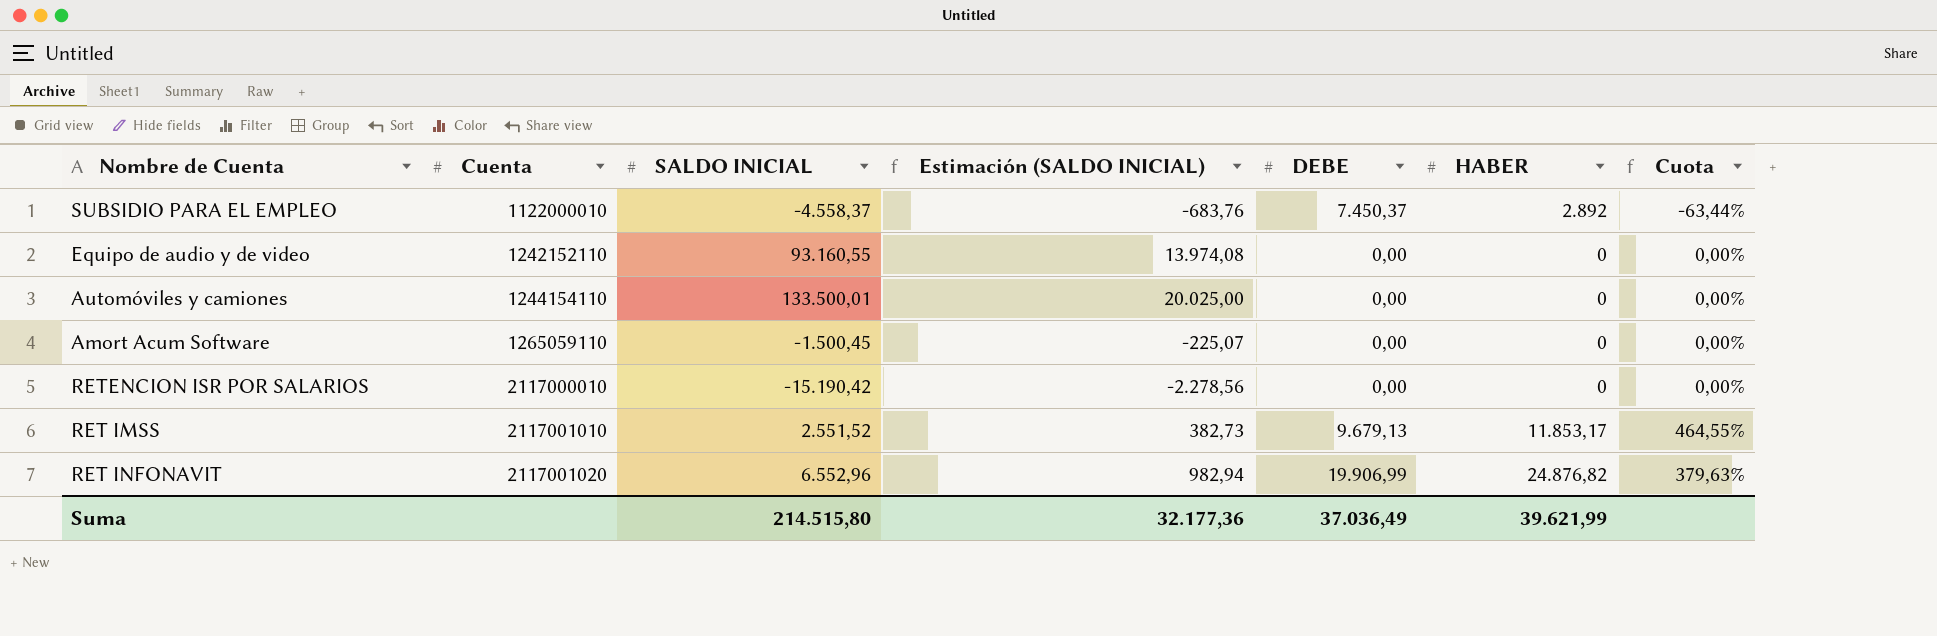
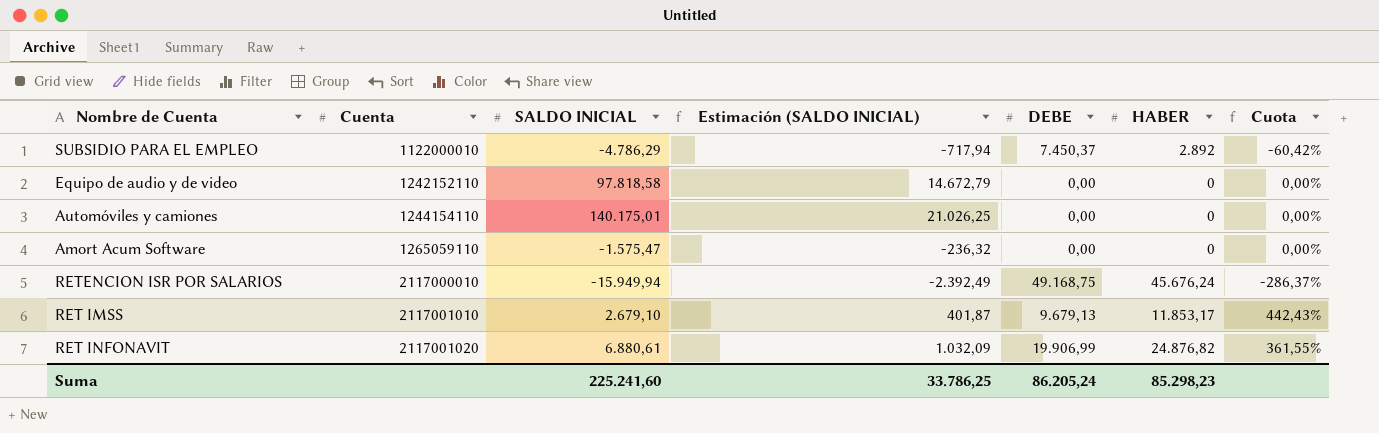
SUBSIDIO PARA EL EMPLEO | SALDO INICIAL: -4.558,37 -> -4.786,29
SUBSIDIO PARA EL EMPLEO | Estimación (SALDO INICIAL): -683,76 -> -717,94
SUBSIDIO PARA EL EMPLEO | Cuota: -63,44% -> -60,42%
Equipo de audio y de video | SALDO INICIAL: 93.160,55 -> 97.818,58
Equipo de audio y de video | Estimación (SALDO INICIAL): 13.974,08 -> 14.672,79
Automóviles y camiones | SALDO INICIAL: 133.500,01 -> 140.175,01
Automóviles y camiones | Estimación (SALDO INICIAL): 20.025,00 -> 21.026,25
Amort Acum Software | SALDO INICIAL: -1.500,45 -> -1.575,47
Amort Acum Software | Estimación (SALDO INICIAL): -225,07 -> -236,32
RETENCION ISR POR SALARIOS | SALDO INICIAL: -15.190,42 -> -15.949,94
RETENCION ISR POR SALARIOS | Estimación (SALDO INICIAL): -2.278,56 -> -2.392,49
RETENCION ISR POR SALARIOS | DEBE: 0,00 -> 49.168,75
RETENCION ISR POR SALARIOS | HABER: 0 -> 45.676,24
RETENCION ISR POR SALARIOS | Cuota: 0,00% -> -286,37%
RET IMSS | SALDO INICIAL: 2.551,52 -> 2.679,10
RET IMSS | Estimación (SALDO INICIAL): 382,73 -> 401,87
RET IMSS | Cuota: 464,55% -> 442,43%
RET INFONAVIT | SALDO INICIAL: 6.552,96 -> 6.880,61
RET INFONAVIT | Estimación (SALDO INICIAL): 982,94 -> 1.032,09
RET INFONAVIT | Cuota: 379,63% -> 361,55%
Suma | SALDO INICIAL: 214.515,80 -> 225.241,60
Suma | Estimación (SALDO INICIAL): 32.177,36 -> 33.786,25
Suma | DEBE: 37.036,49 -> 86.205,24
Suma | HABER: 39.621,99 -> 85.298,23

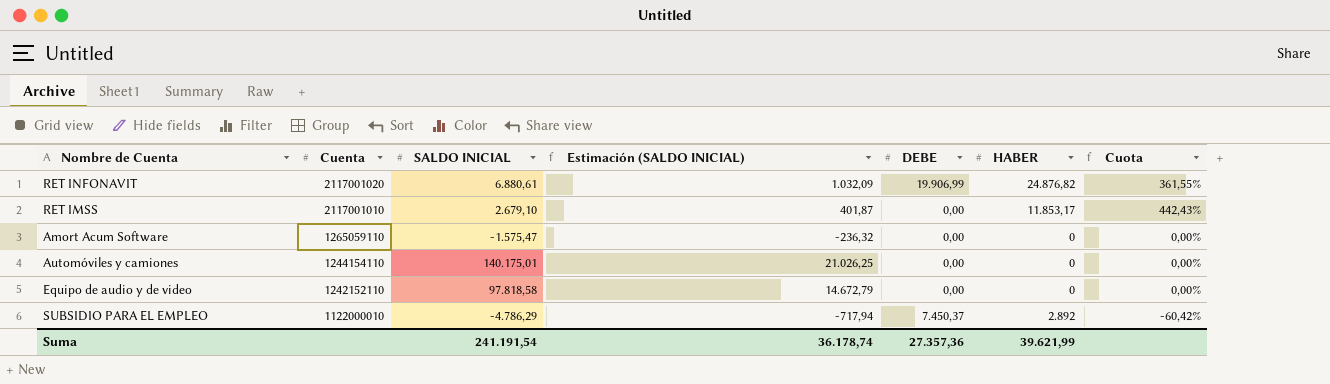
row order: Cuenta ascending -> Cuenta descending
row RETENCION ISR POR SALARIOS: 2117000010 | -15.949,94 | -2.392,49 | 49.168,75 | 45.676,24 | -286,37% -> none
RET IMSS | DEBE: 9.679,13 -> 0,00
Suma | SALDO INICIAL: 225.241,60 -> 241.191,54
Suma | Estimación (SALDO INICIAL): 33.786,25 -> 36.178,74
Suma | DEBE: 86.205,24 -> 27.357,36
Suma | HABER: 85.298,23 -> 39.621,99

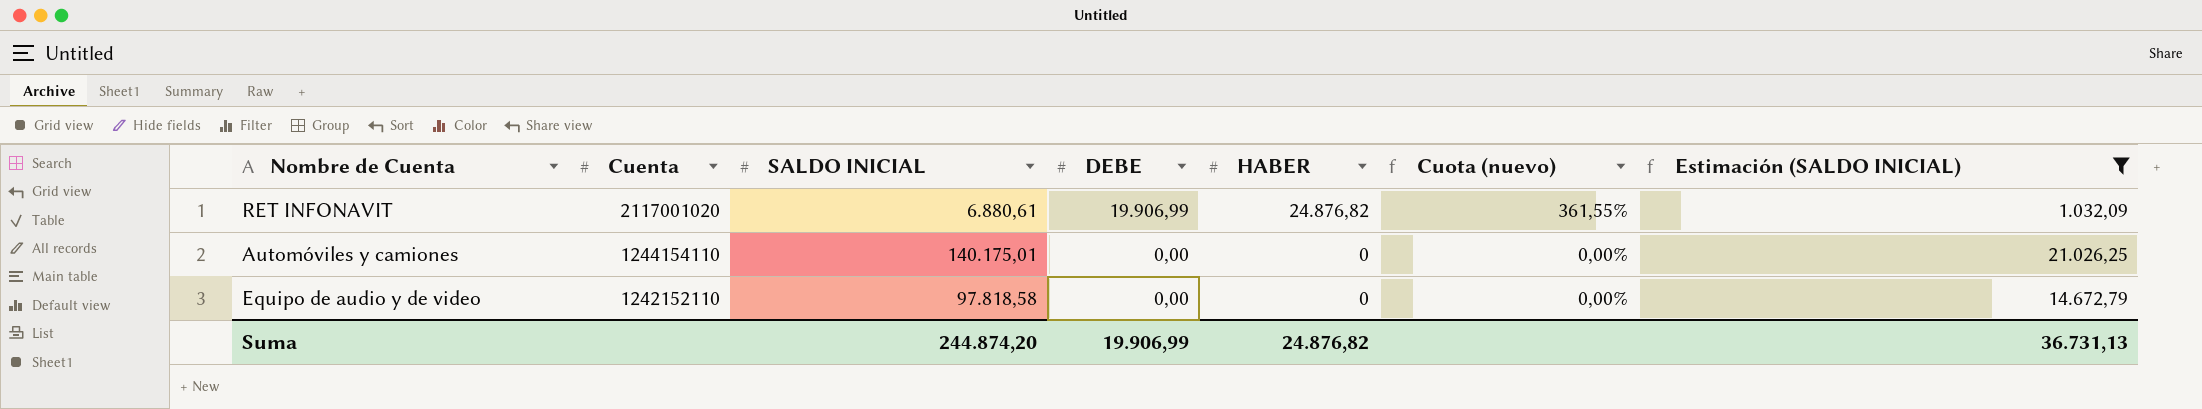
filter: none -> Estimación (SALDO INICIAL) >= 1.032,09
column name: Cuota -> Cuota (nuevo)
column Estimación (SALDO INICIAL) | position: 4 -> 7
Suma | SALDO INICIAL: 241.191,54 -> 244.874,20
Suma | DEBE: 27.357,36 -> 19.906,99
Suma | HABER: 39.621,99 -> 24.876,82
Suma | Estimación (SALDO INICIAL): 36.178,74 -> 36.731,13

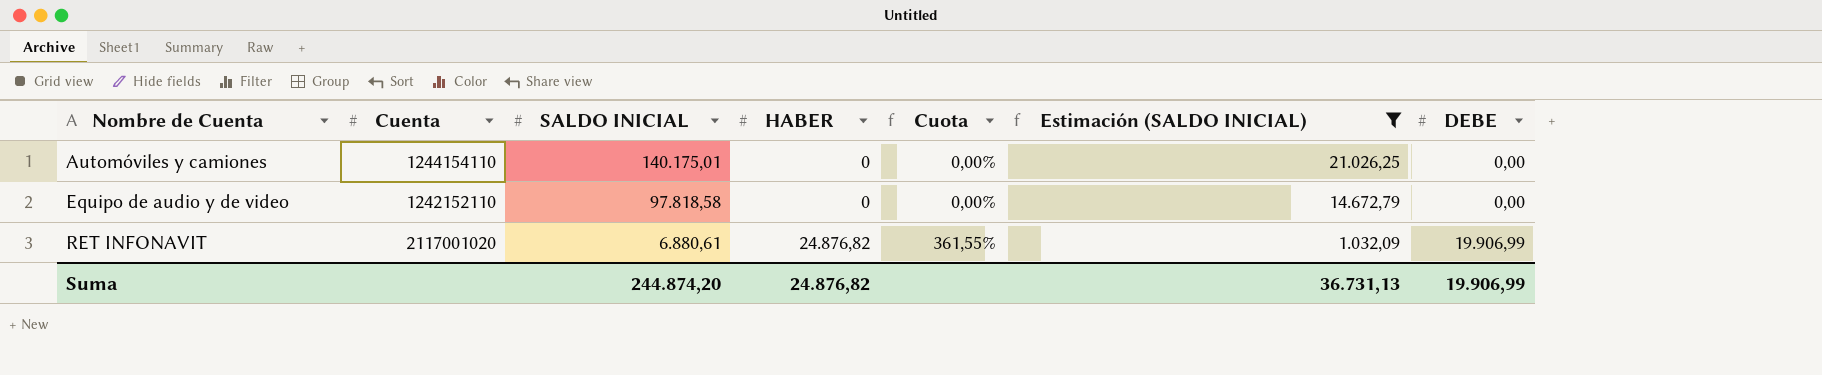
row order: Cuenta descending -> Nombre de Cuenta ascending
column name: Cuota (nuevo) -> Cuota
column DEBE | position: 4 -> 7

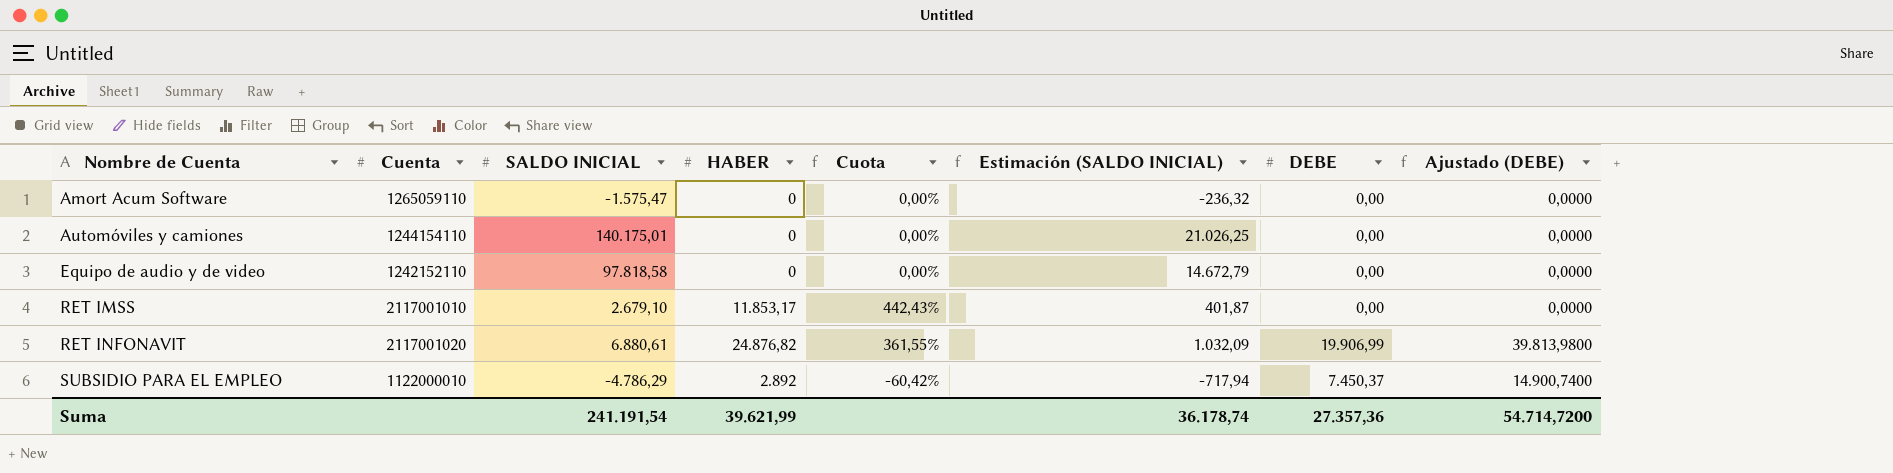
filter: Estimación (SALDO INICIAL) >= 1.032,09 -> none
column Ajustado (DEBE) | formula: none -> [DEBE] * 2
Suma | SALDO INICIAL: 244.874,20 -> 241.191,54
Suma | HABER: 24.876,82 -> 39.621,99
Suma | Estimación (SALDO INICIAL): 36.731,13 -> 36.178,74
Suma | DEBE: 19.906,99 -> 27.357,36

